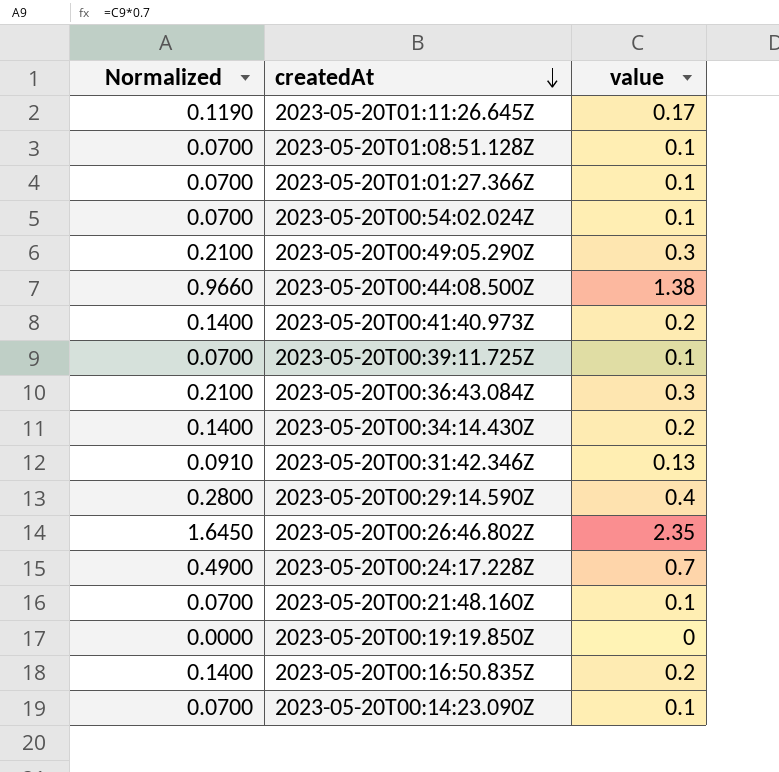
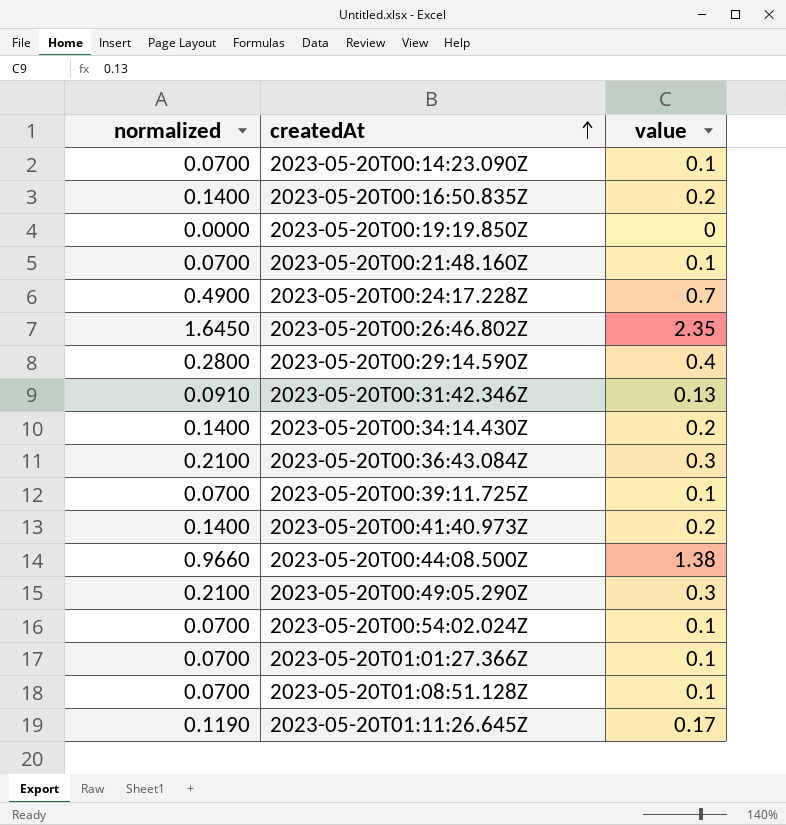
row order: createdAt descending -> createdAt ascending
column name: Normalized -> normalized

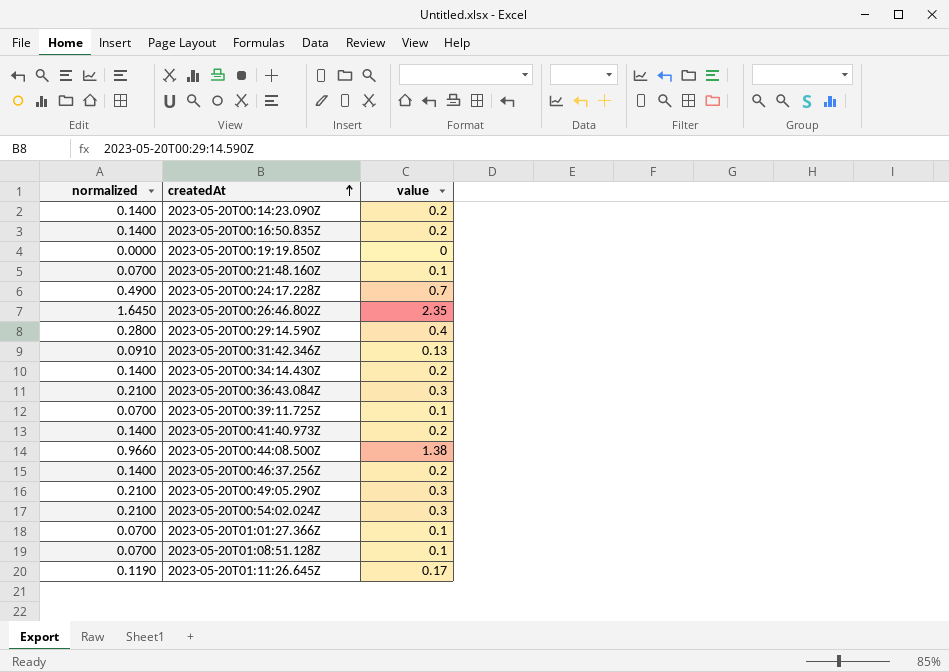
2023-05-20T00:14:23.090Z | normalized: 0.0700 -> 0.1400
2023-05-20T00:14:23.090Z | value: 0.1 -> 0.2
row 2023-05-20T00:46:37.256Z: none -> 0.1400 | 0.2
2023-05-20T00:54:02.024Z | normalized: 0.0700 -> 0.2100
2023-05-20T00:54:02.024Z | value: 0.1 -> 0.3

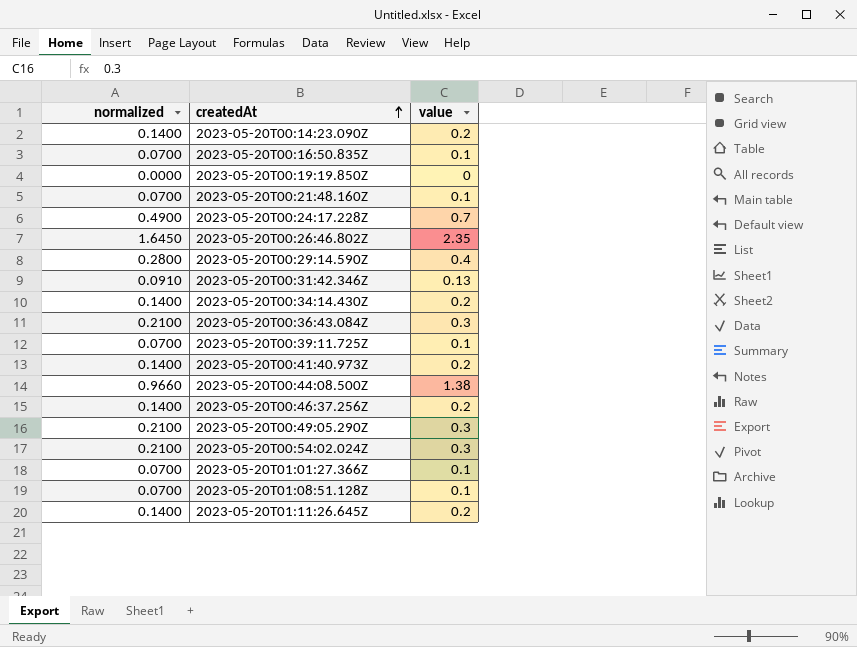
2023-05-20T00:16:50.835Z | normalized: 0.1400 -> 0.0700
2023-05-20T00:16:50.835Z | value: 0.2 -> 0.1
2023-05-20T01:11:26.645Z | normalized: 0.1190 -> 0.1400
2023-05-20T01:11:26.645Z | value: 0.17 -> 0.2

